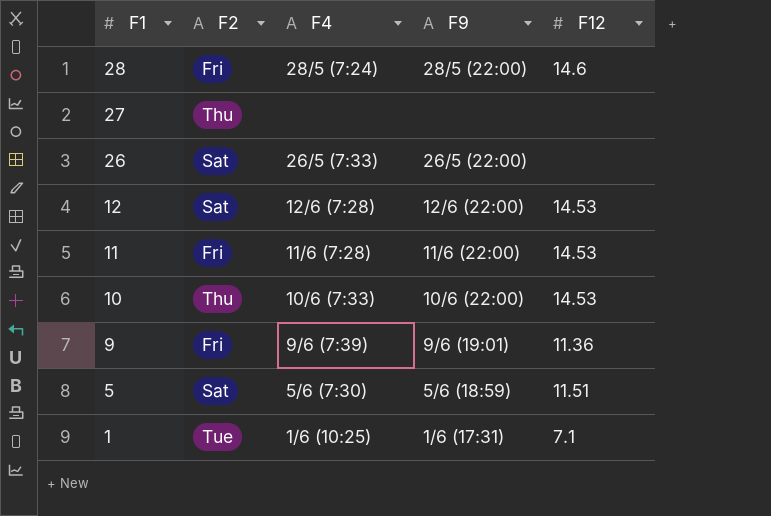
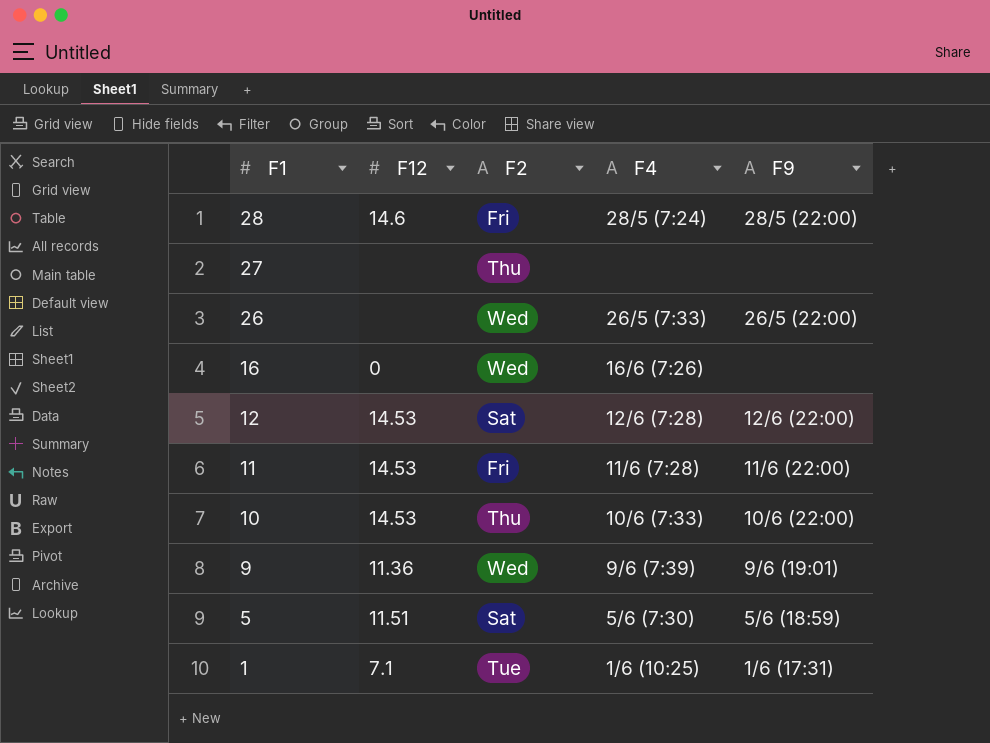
column F12 | position: 5 -> 2
26 | F2: Sat -> Wed
row 16: none -> 0 | Wed | 16/6 (7:26) | none
9 | F2: Fri -> Wed

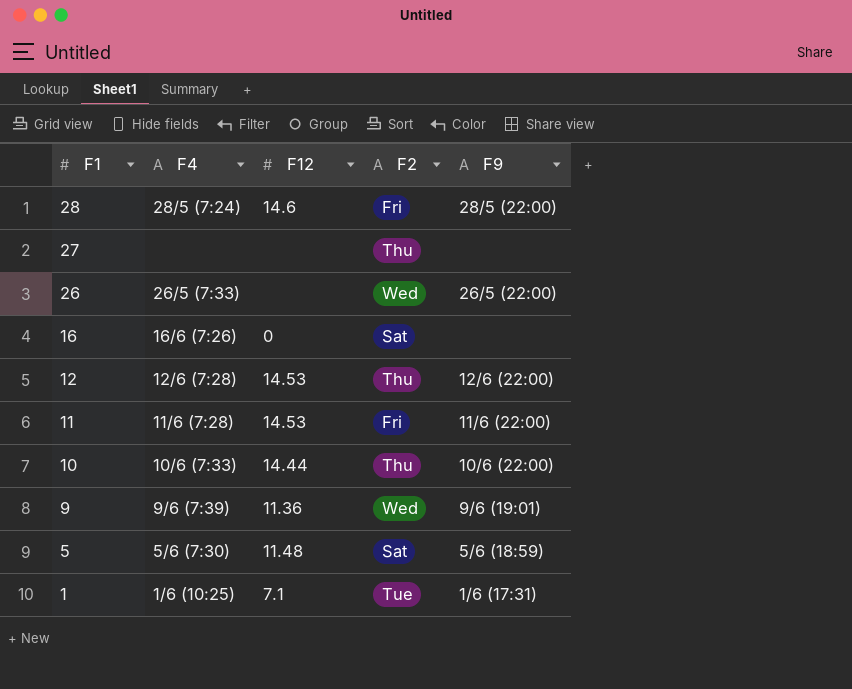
column F4 | position: 4 -> 2
16 | F2: Wed -> Sat
12 | F2: Sat -> Thu
10 | F12: 14.53 -> 14.44
5 | F12: 11.51 -> 11.48

